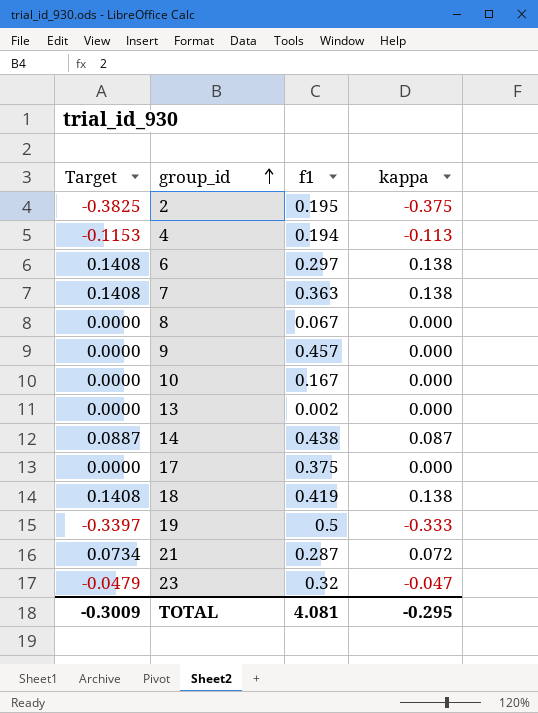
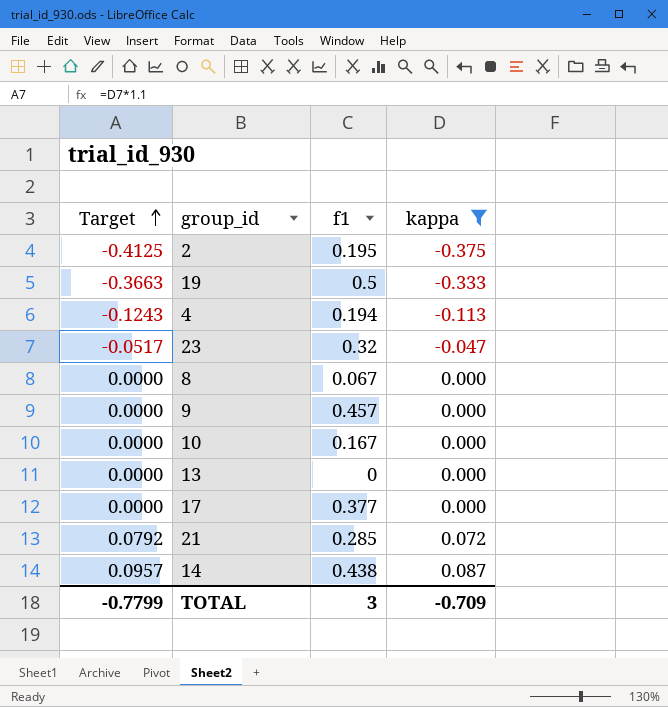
filter: none -> kappa != 0.138
row order: group_id ascending -> Target ascending
column Target | formula: [kappa] * 1.02 -> [kappa] * 1.1
13 | f1: 0.002 -> 0
17 | f1: 0.375 -> 0.377
21 | f1: 0.287 -> 0.285
TOTAL | Target: -0.3009 -> -0.7799
TOTAL | f1: 4.081 -> 3
TOTAL | kappa: -0.295 -> -0.709

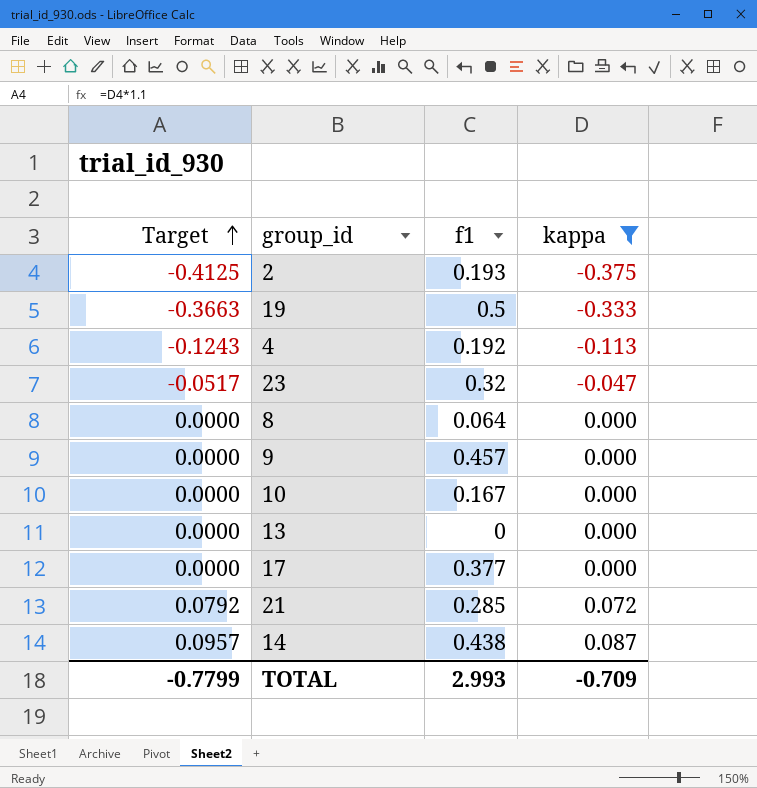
2 | f1: 0.195 -> 0.193
4 | f1: 0.194 -> 0.192
8 | f1: 0.067 -> 0.064
TOTAL | f1: 3 -> 2.993

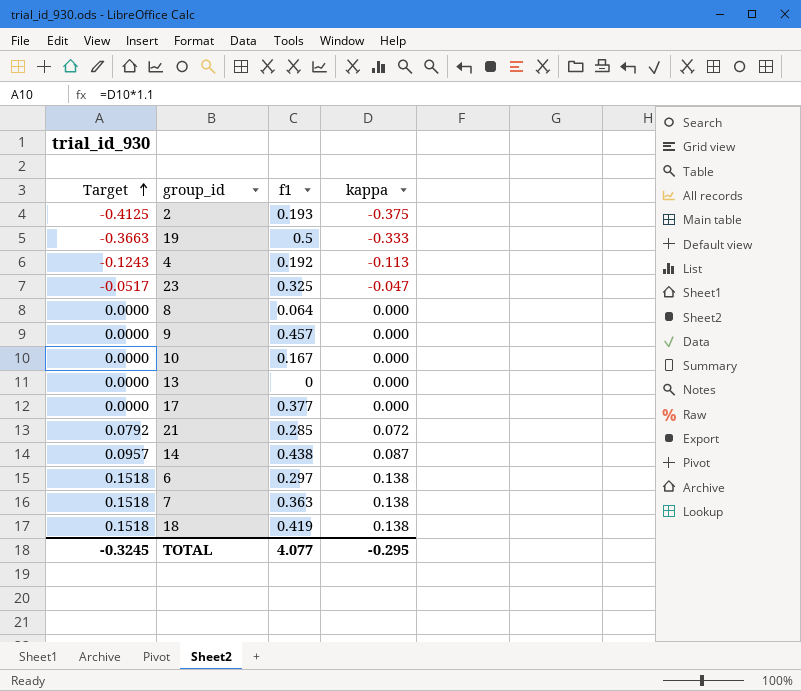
filter: kappa != 0.138 -> none
23 | f1: 0.32 -> 0.325
TOTAL | Target: -0.7799 -> -0.3245
TOTAL | f1: 2.993 -> 4.077
TOTAL | kappa: -0.709 -> -0.295

